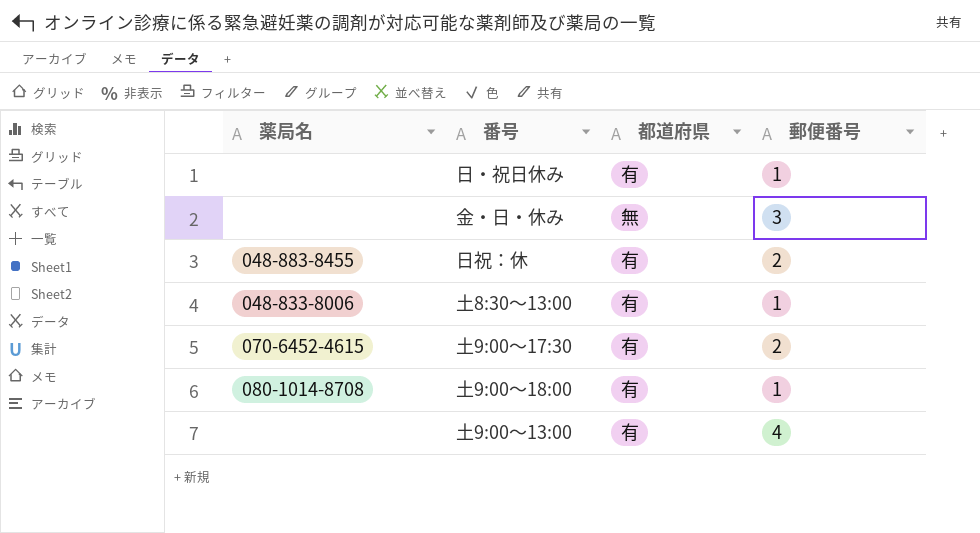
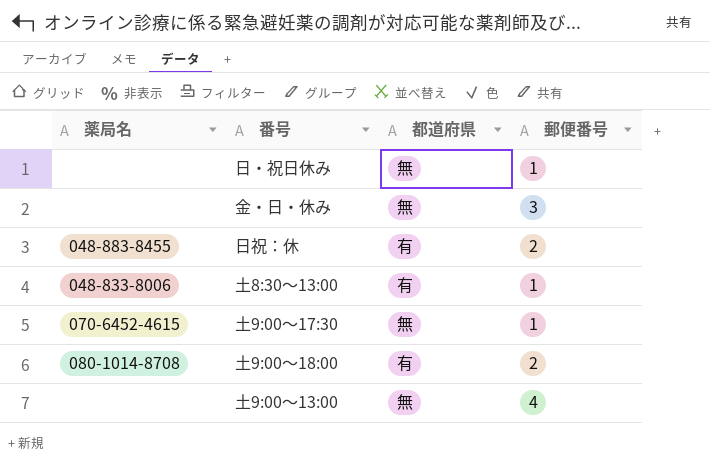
日・祝日休み | 都道府県: 有 -> 無
土9:00～17:30 | 都道府県: 有 -> 無
土9:00～17:30 | 郵便番号: 2 -> 1
土9:00～18:00 | 郵便番号: 1 -> 2
土9:00～13:00 | 都道府県: 有 -> 無

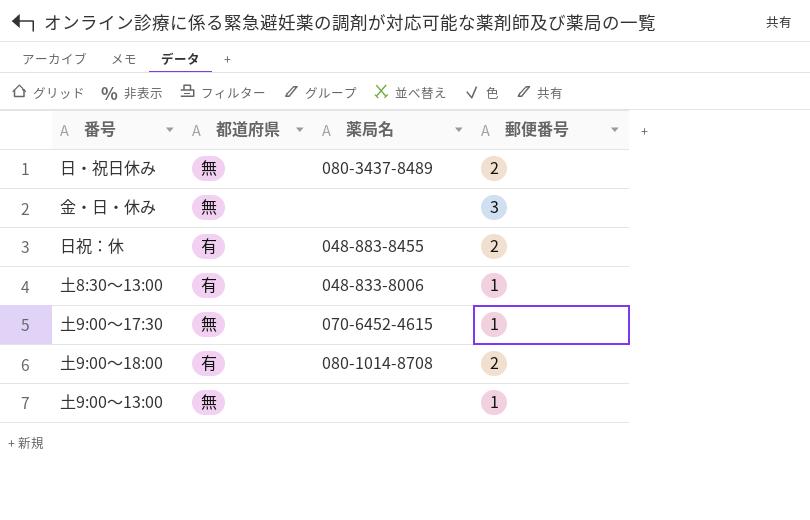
column 薬局名 | position: 1 -> 3
日・祝日休み | 薬局名: none -> 080-3437-8489
日・祝日休み | 郵便番号: 1 -> 2
土9:00～13:00 | 郵便番号: 4 -> 1

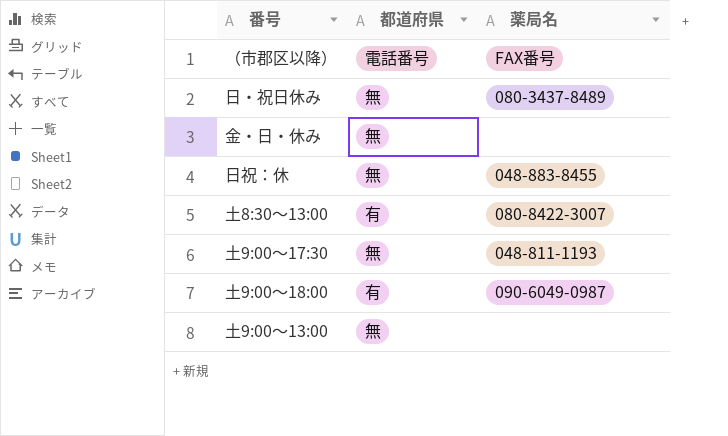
column 郵便番号 | position: 4 -> none
row （市郡区以降）: none -> 電話番号 | FAX番号
日祝：休 | 都道府県: 有 -> 無
土8:30〜13:00 | 薬局名: 048-833-8006 -> 080-8422-3007
土9:00～17:30 | 薬局名: 070-6452-4615 -> 048-811-1193
土9:00～18:00 | 薬局名: 080-1014-8708 -> 090-6049-0987

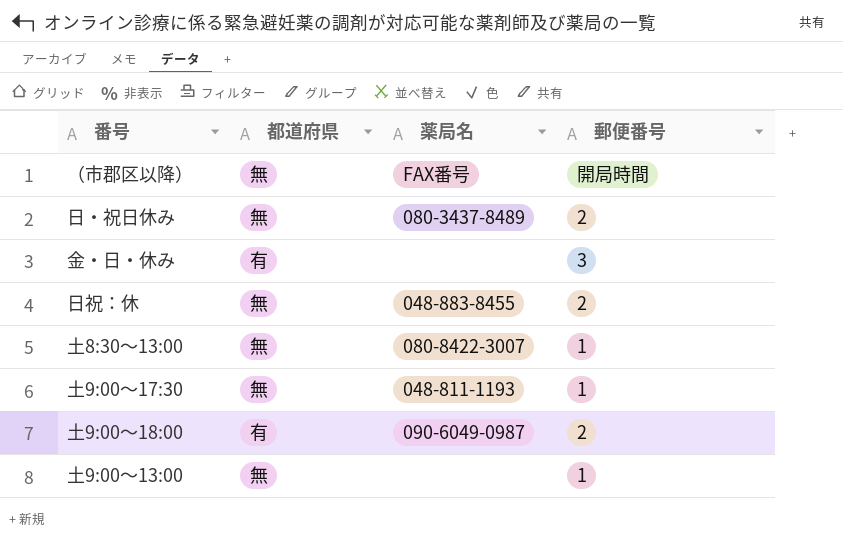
column 郵便番号 | position: none -> 4
（市郡区以降） | 都道府県: 電話番号 -> 無
金・日・休み | 都道府県: 無 -> 有
土8:30〜13:00 | 都道府県: 有 -> 無

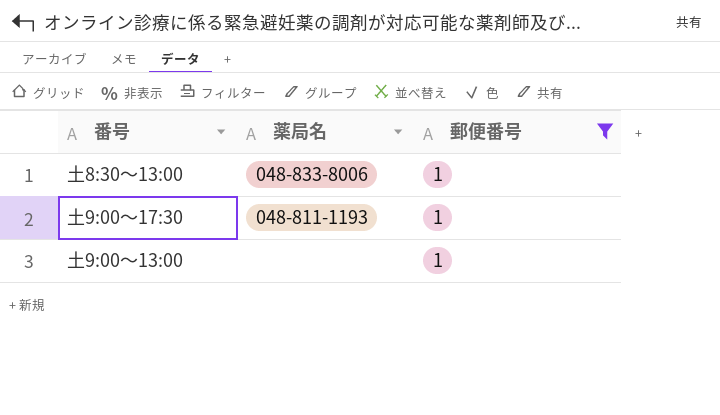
filter: none -> 郵便番号 = 1
column 都道府県 | position: 2 -> none
土8:30〜13:00 | 薬局名: 080-8422-3007 -> 048-833-8006

